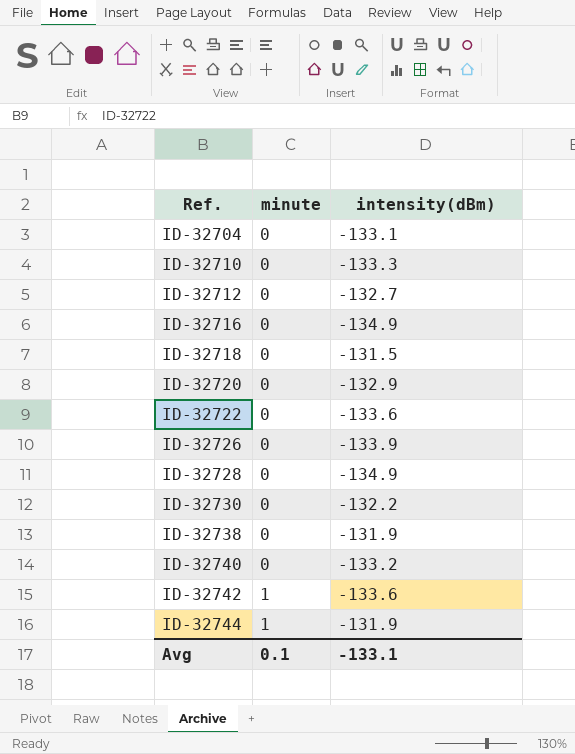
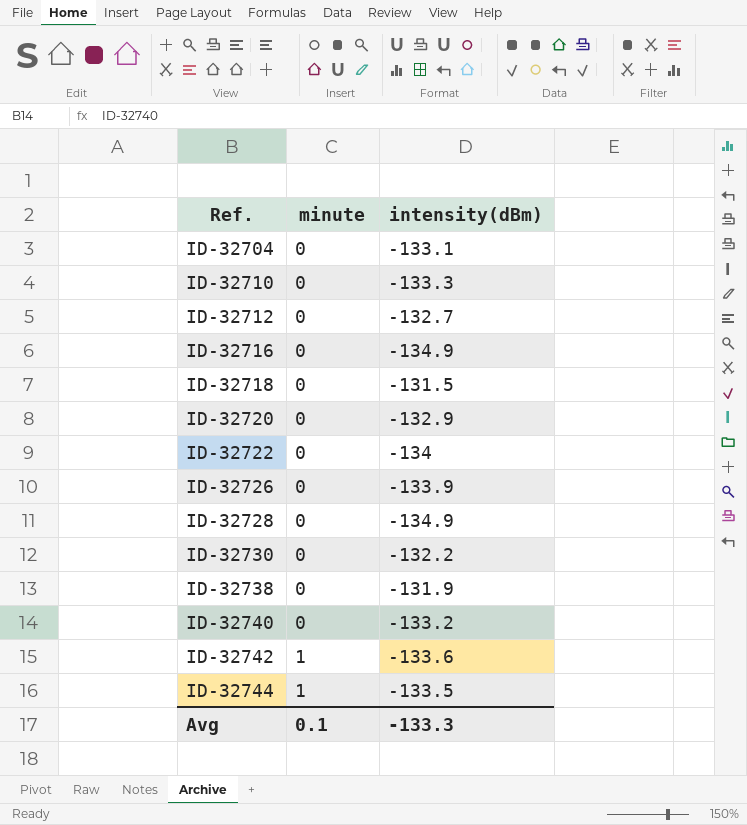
ID-32722 | intensity(dBm): -133.6 -> -134
ID-32744 | intensity(dBm): -131.9 -> -133.5
Avg | intensity(dBm): -133.1 -> -133.3

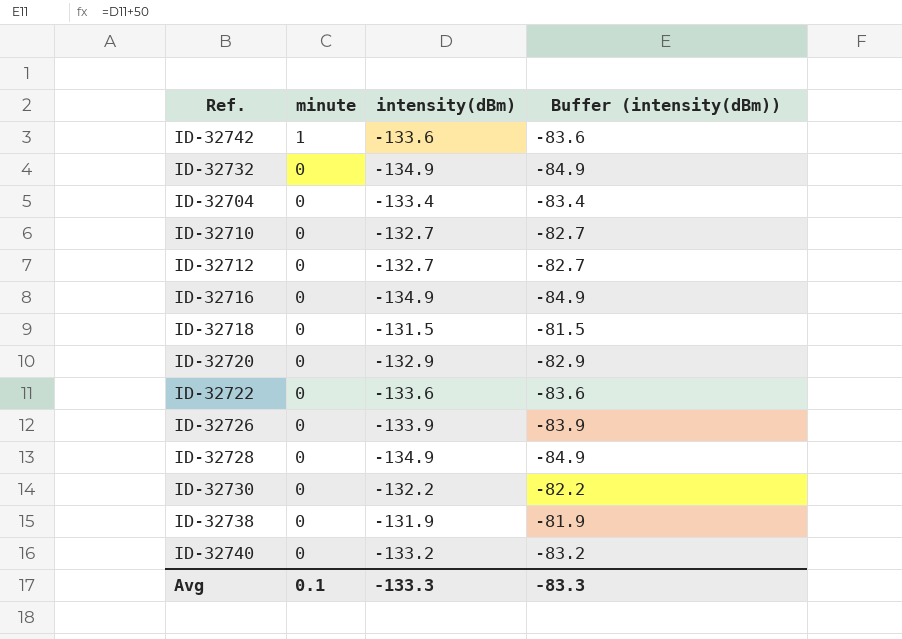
row order: Ref. ascending -> minute descending
column Buffer (intensity(dBm)) | formula: none -> [intensity(dBm)] + 50
row ID-32744: 1 | -133.5 -> none
row ID-32732: none -> 0 | -134.9 | -84.9
ID-32704 | intensity(dBm): -133.1 -> -133.4
ID-32710 | intensity(dBm): -133.3 -> -132.7
ID-32722 | intensity(dBm): -134 -> -133.6

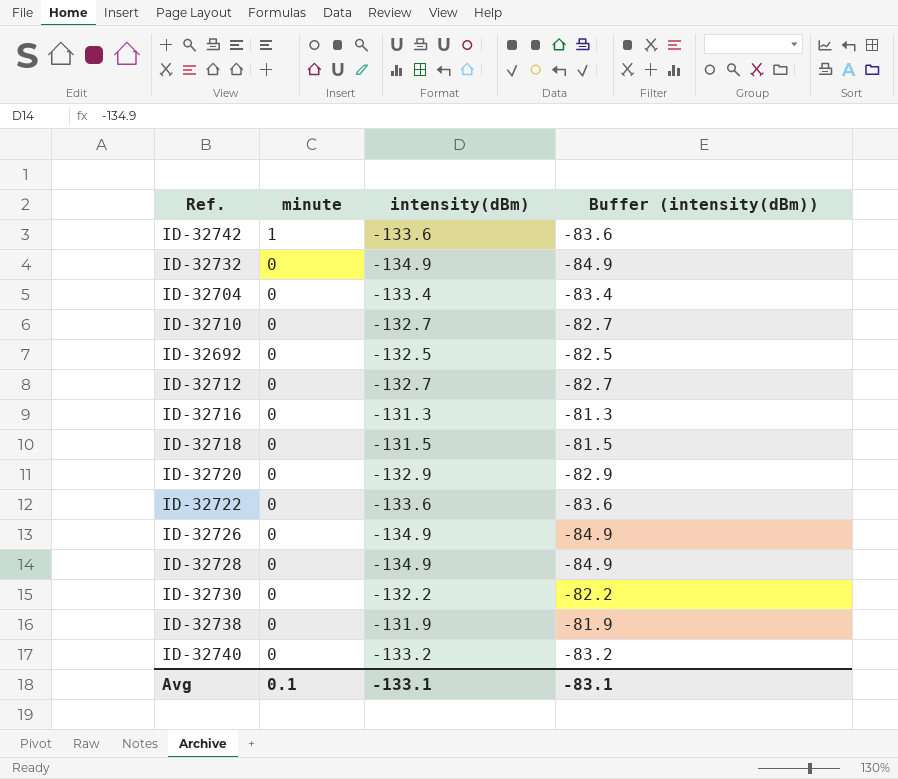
row ID-32692: none -> 0 | -132.5 | -82.5
ID-32716 | intensity(dBm): -134.9 -> -131.3
ID-32716 | Buffer (intensity(dBm)): -84.9 -> -81.3
ID-32726 | intensity(dBm): -133.9 -> -134.9
ID-32726 | Buffer (intensity(dBm)): -83.9 -> -84.9
Avg | intensity(dBm): -133.3 -> -133.1
Avg | Buffer (intensity(dBm)): -83.3 -> -83.1

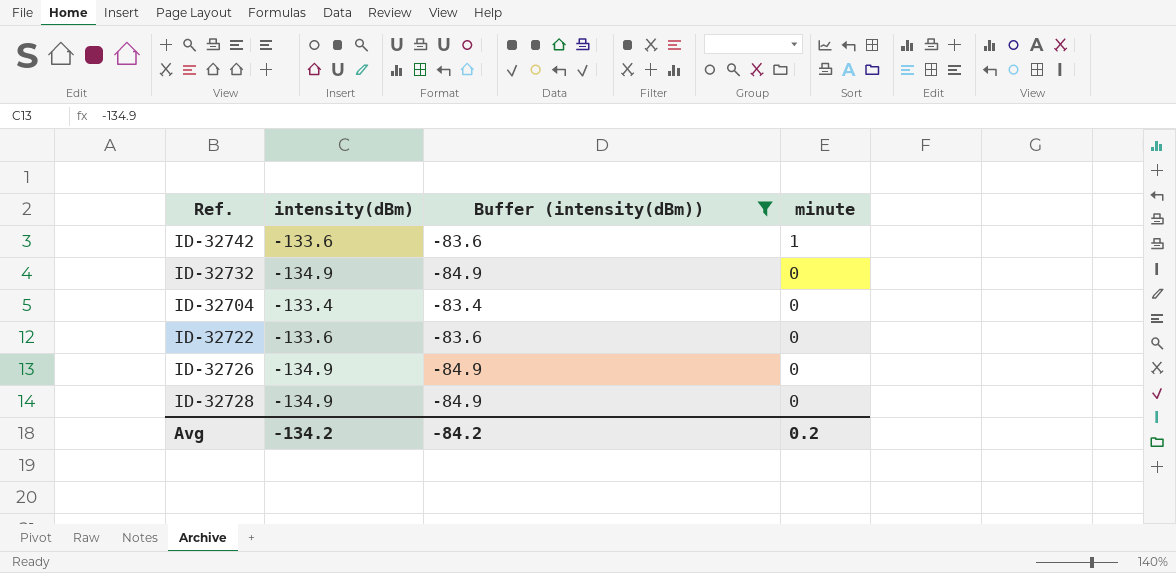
filter: none -> Buffer (intensity(dBm)) <= -83.4
column minute | position: 2 -> 4
Avg | intensity(dBm): -133.1 -> -134.2
Avg | Buffer (intensity(dBm)): -83.1 -> -84.2
Avg | minute: 0.1 -> 0.2

